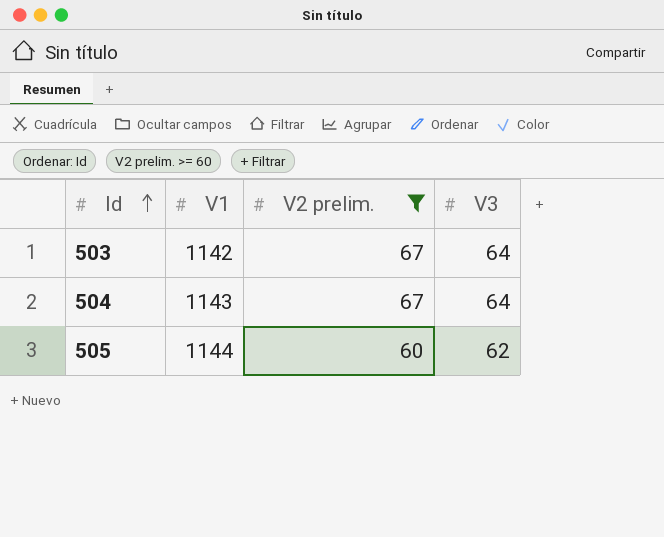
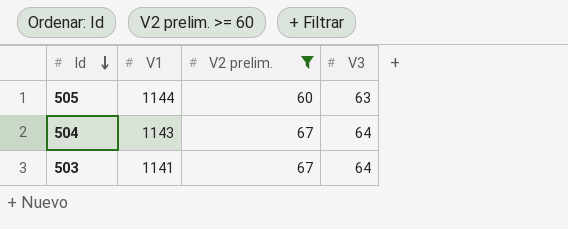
row order: Id ascending -> Id descending
505 | V3: 62 -> 63
503 | V1: 1142 -> 1141

